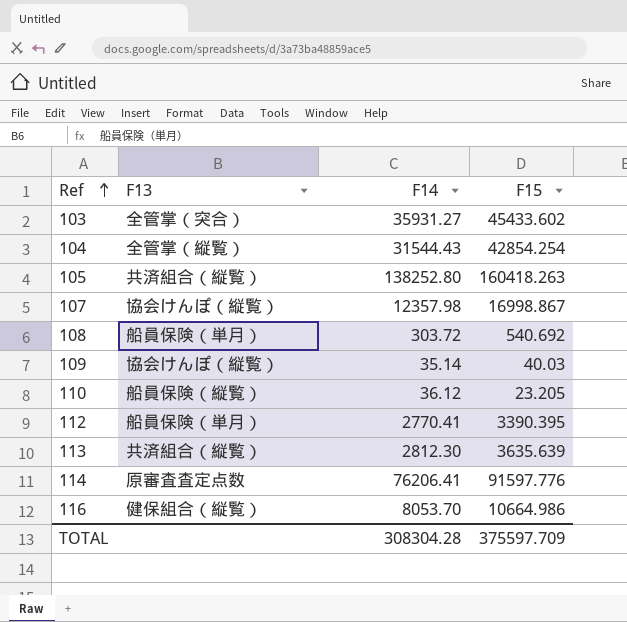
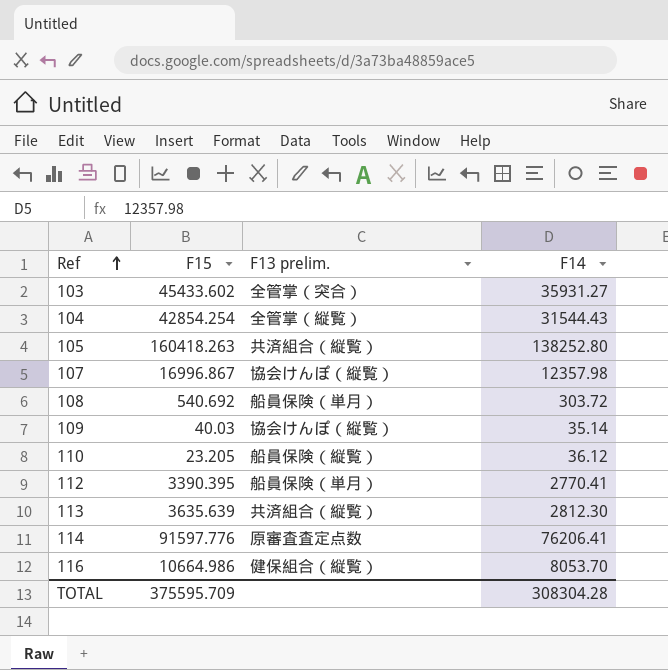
column F15 | position: 4 -> 2
column name: F13 -> F13 prelim.
107 | F15: 16998.867 -> 16996.867
TOTAL | F15: 375597.709 -> 375595.709

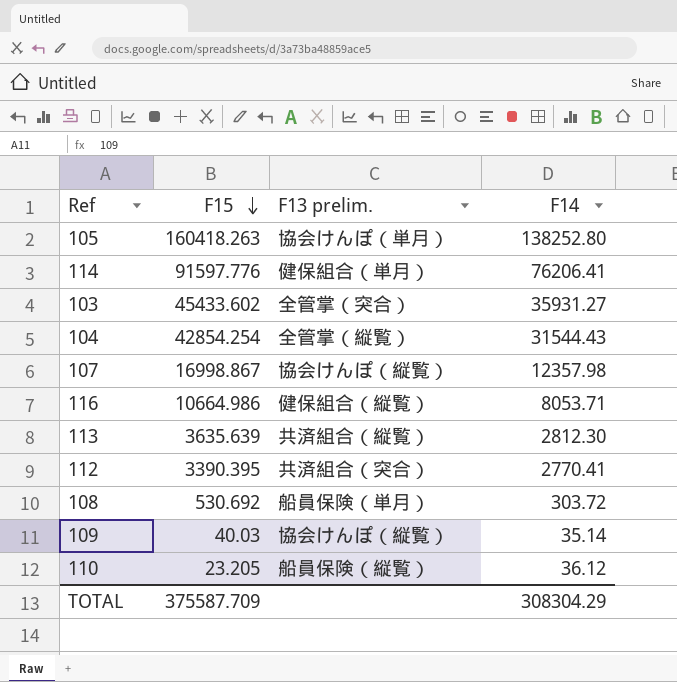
row order: Ref ascending -> F15 descending
105 | F13 prelim.: 共済組合（縦覧） -> 協会けんぽ（単月）
114 | F13 prelim.: 原審査査定点数 -> 健保組合（単月）
107 | F15: 16996.867 -> 16998.867
116 | F14: 8053.70 -> 8053.71
112 | F13 prelim.: 船員保険（単月） -> 共済組合（突合）
108 | F15: 540.692 -> 530.692
TOTAL | F15: 375595.709 -> 375587.709
TOTAL | F14: 308304.28 -> 308304.29

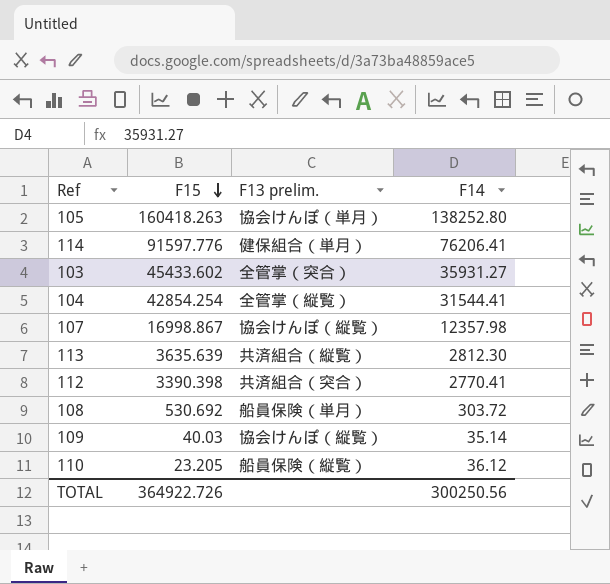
row 116: 10664.986 | 健保組合（縦覧） | 8053.71 -> none
104 | F14: 31544.43 -> 31544.41
112 | F15: 3390.395 -> 3390.398
TOTAL | F15: 375587.709 -> 364922.726
TOTAL | F14: 308304.29 -> 300250.56

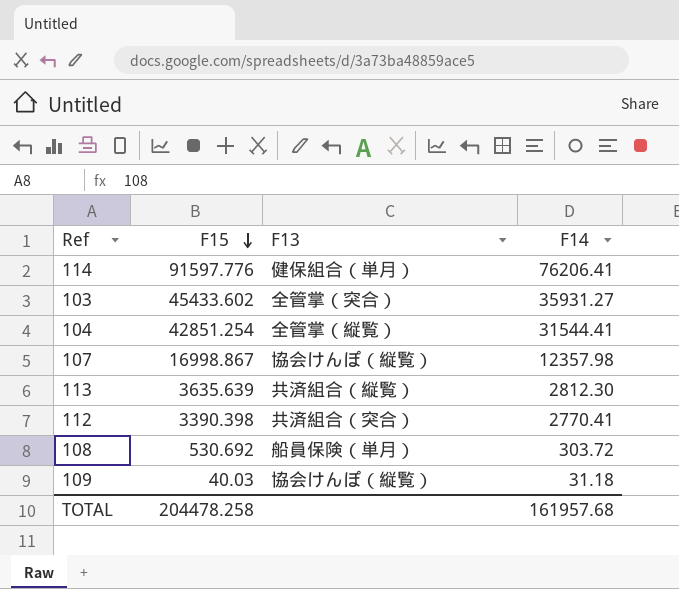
column name: F13 prelim. -> F13
row 105: 160418.263 | 協会けんぽ（単月） | 138252.80 -> none
row 110: 23.205 | 船員保険（縦覧） | 36.12 -> none
104 | F15: 42854.254 -> 42851.254
109 | F14: 35.14 -> 31.18
TOTAL | F15: 364922.726 -> 204478.258
TOTAL | F14: 300250.56 -> 161957.68

